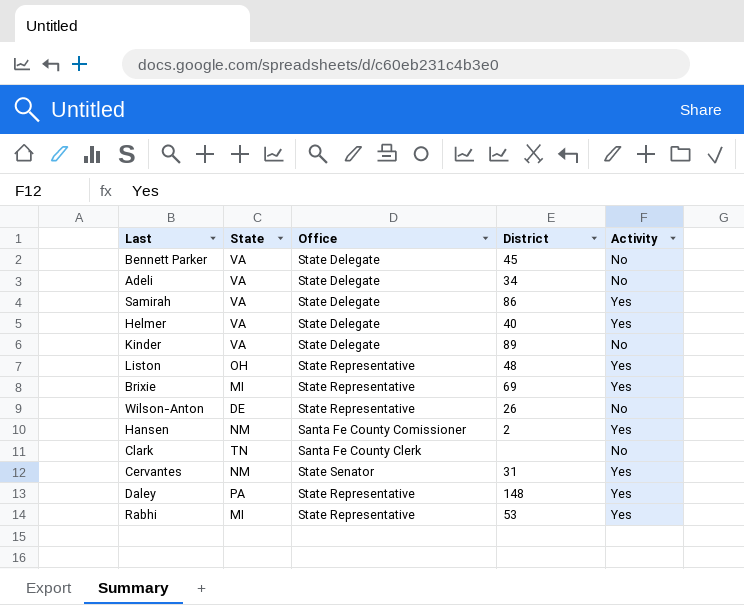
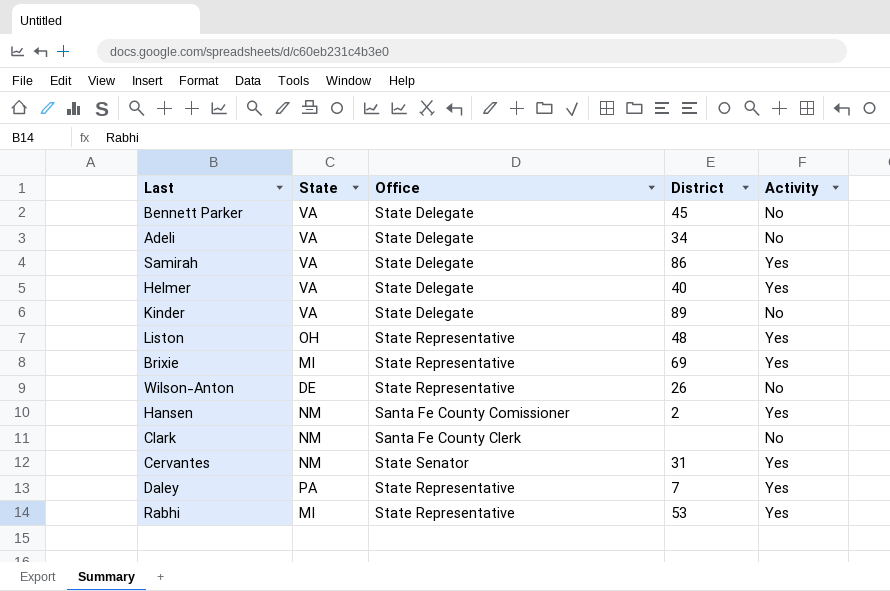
Clark | State: TN -> NM
Daley | District: 148 -> 7

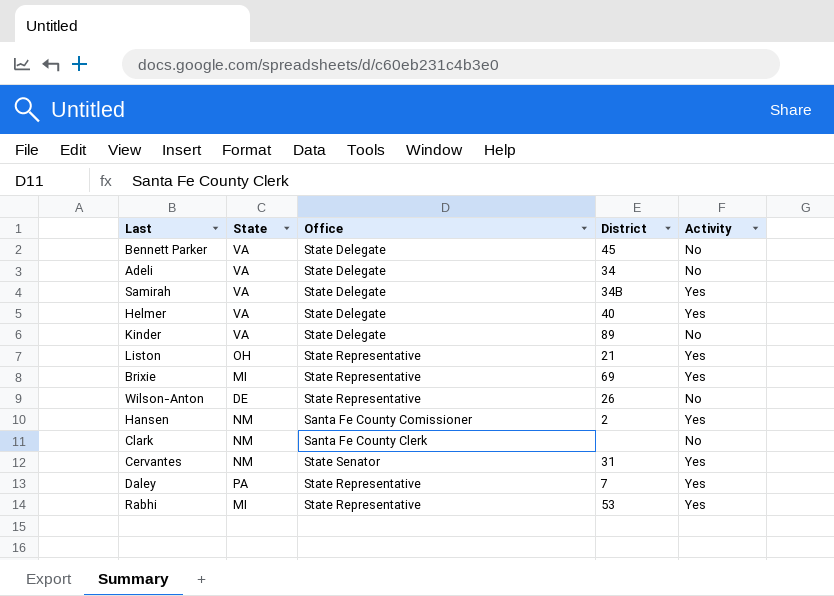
Samirah | District: 86 -> 34B
Liston | District: 48 -> 21

